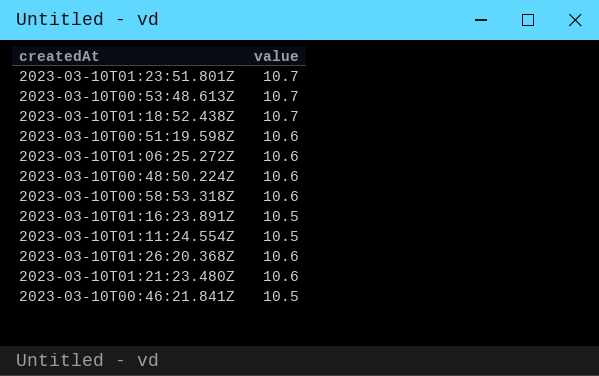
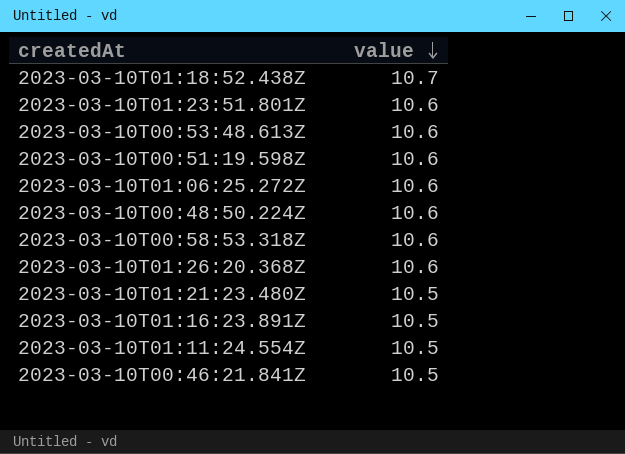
row order: none -> value descending
2023-03-10T01:23:51.801Z | value: 10.7 -> 10.6
2023-03-10T00:53:48.613Z | value: 10.7 -> 10.6
2023-03-10T01:21:23.480Z | value: 10.6 -> 10.5

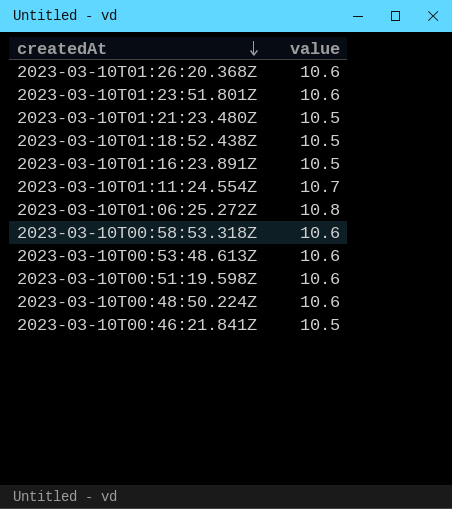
row order: value descending -> createdAt descending
2023-03-10T01:18:52.438Z | value: 10.7 -> 10.5
2023-03-10T01:11:24.554Z | value: 10.5 -> 10.7
2023-03-10T01:06:25.272Z | value: 10.6 -> 10.8

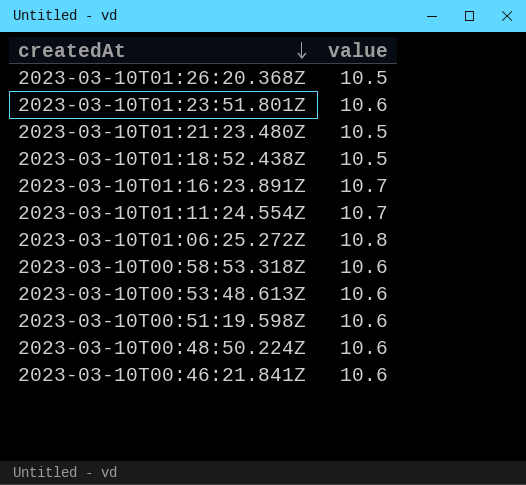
2023-03-10T01:26:20.368Z | value: 10.6 -> 10.5
2023-03-10T01:16:23.891Z | value: 10.5 -> 10.7
2023-03-10T00:46:21.841Z | value: 10.5 -> 10.6

